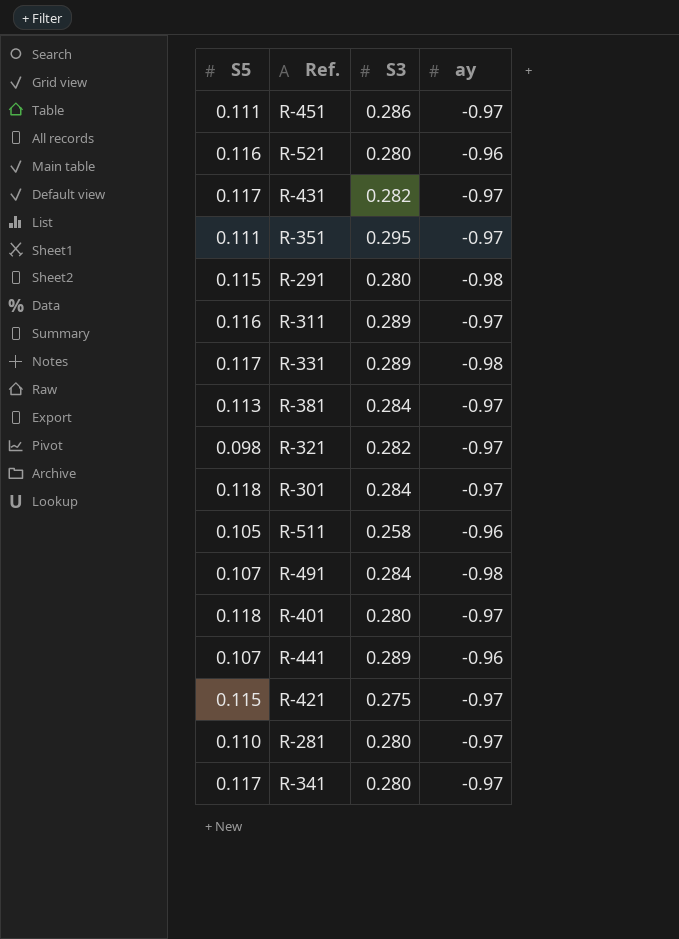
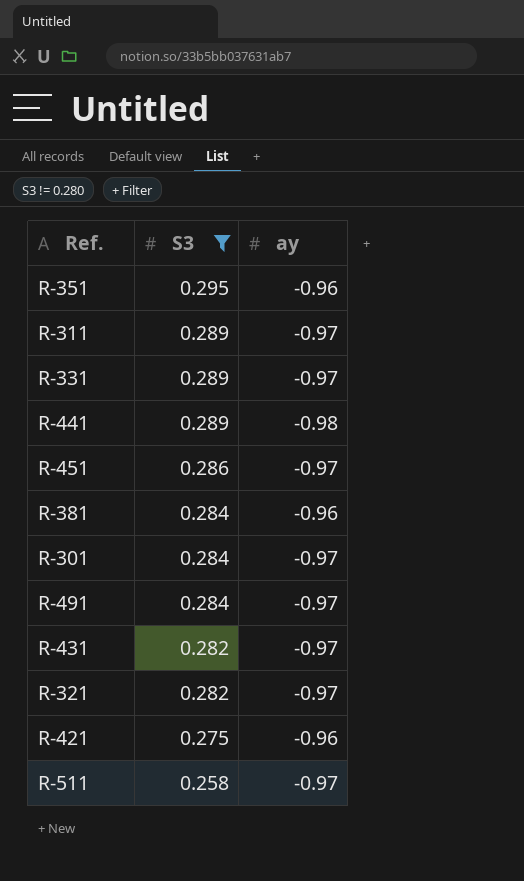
filter: none -> S3 != 0.280
row order: none -> S3 descending
column S5 | position: 1 -> none
R-351 | ay: -0.97 -> -0.96
R-331 | ay: -0.98 -> -0.97
R-441 | ay: -0.96 -> -0.98
R-381 | ay: -0.97 -> -0.96
R-491 | ay: -0.98 -> -0.97
R-421 | ay: -0.97 -> -0.96
R-511 | ay: -0.96 -> -0.97

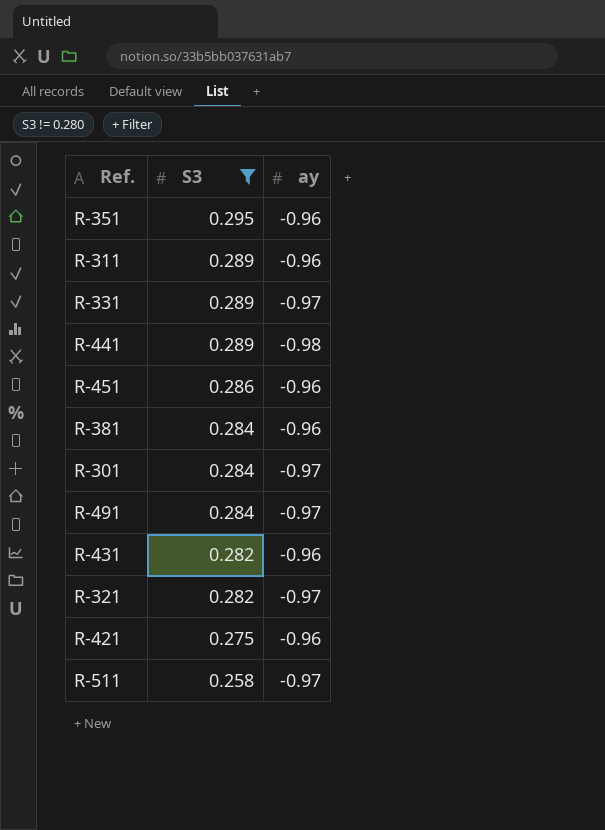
R-311 | ay: -0.97 -> -0.96
R-451 | ay: -0.97 -> -0.96
R-431 | ay: -0.97 -> -0.96

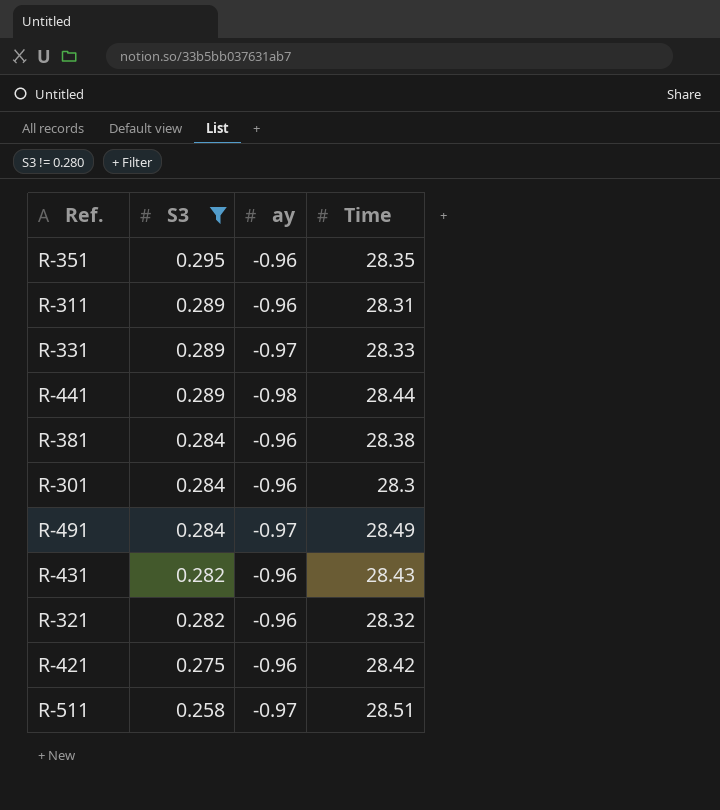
column Time | position: none -> 4
row R-451: 0.286 | -0.96 -> none
R-301 | ay: -0.97 -> -0.96
R-321 | ay: -0.97 -> -0.96

